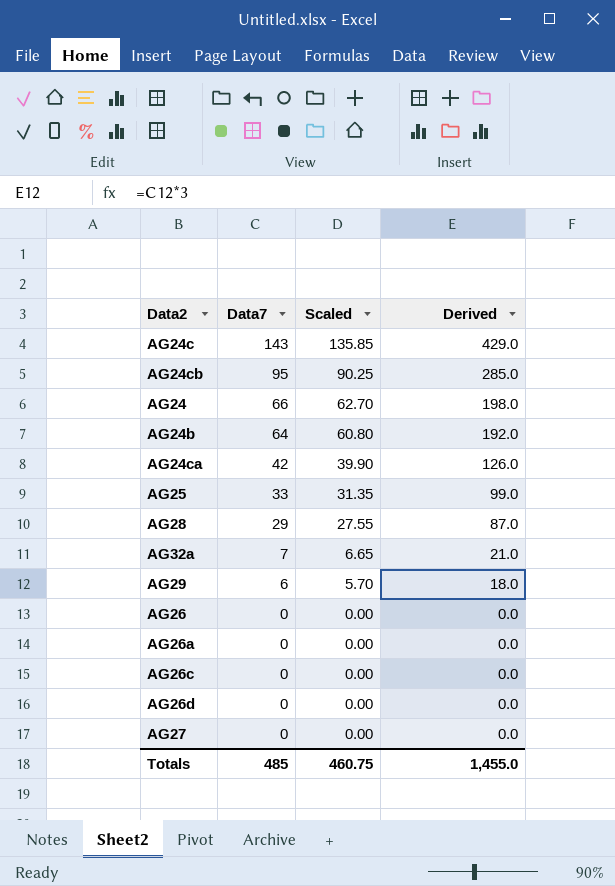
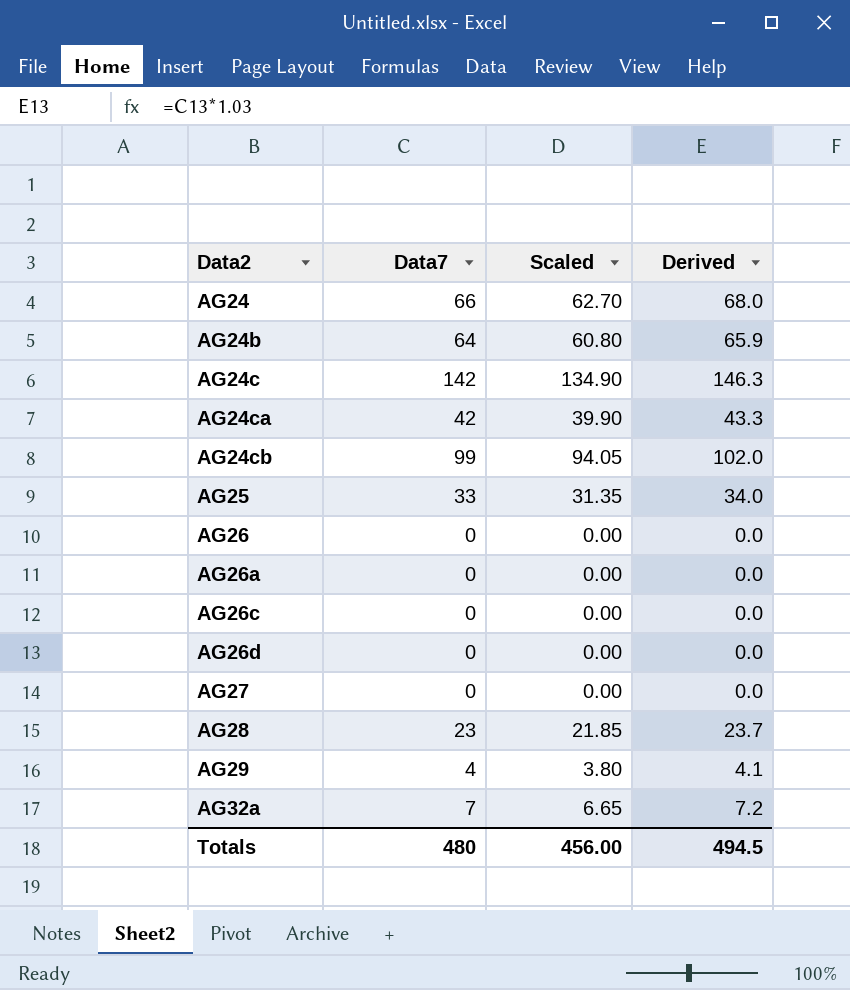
row order: Data7 descending -> Data2 ascending
column Derived | formula: [Data7] * 3 -> [Data7] * 1.03
AG24c | Data7: 143 -> 142
AG24c | Scaled: 135.85 -> 134.90
AG24cb | Data7: 95 -> 99
AG24cb | Scaled: 90.25 -> 94.05
AG28 | Data7: 29 -> 23
AG28 | Scaled: 27.55 -> 21.85
AG29 | Data7: 6 -> 4
AG29 | Scaled: 5.70 -> 3.80
Totals | Data7: 485 -> 480
Totals | Scaled: 460.75 -> 456.00
Totals | Derived: 1,455.0 -> 494.5

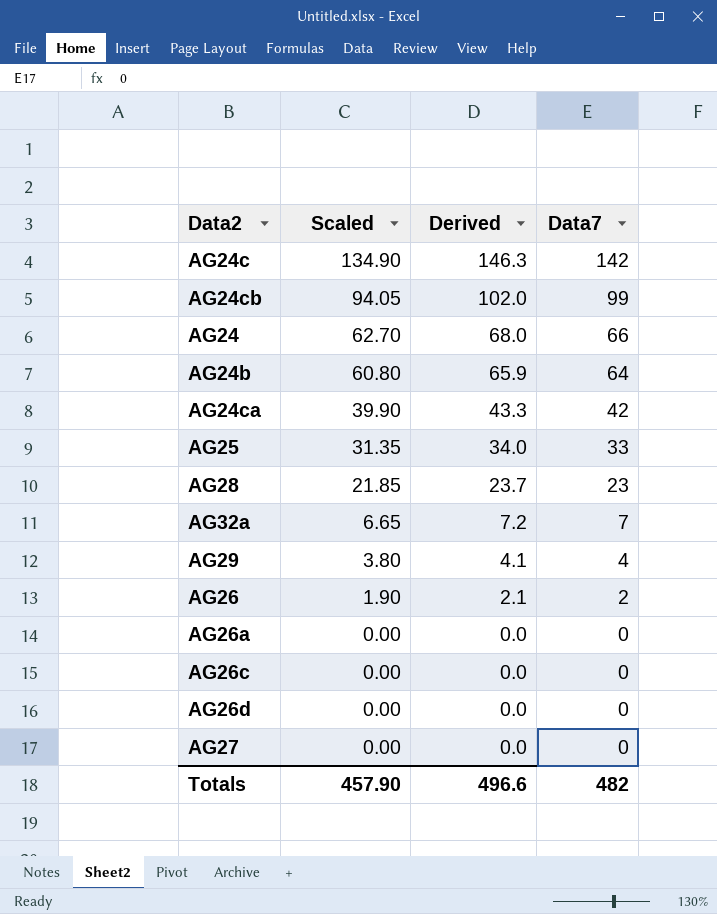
row order: Data2 ascending -> Scaled descending
column Data7 | position: 2 -> 4
AG26 | Scaled: 0.00 -> 1.90
AG26 | Derived: 0.0 -> 2.1
AG26 | Data7: 0 -> 2
Totals | Scaled: 456.00 -> 457.90
Totals | Derived: 494.5 -> 496.6
Totals | Data7: 480 -> 482

